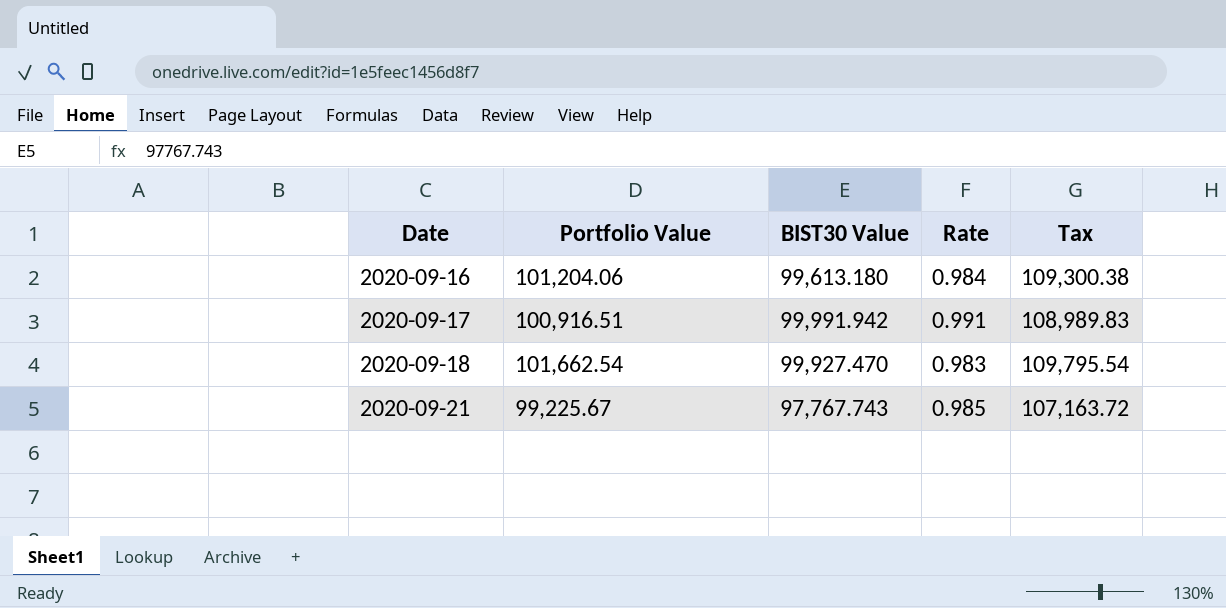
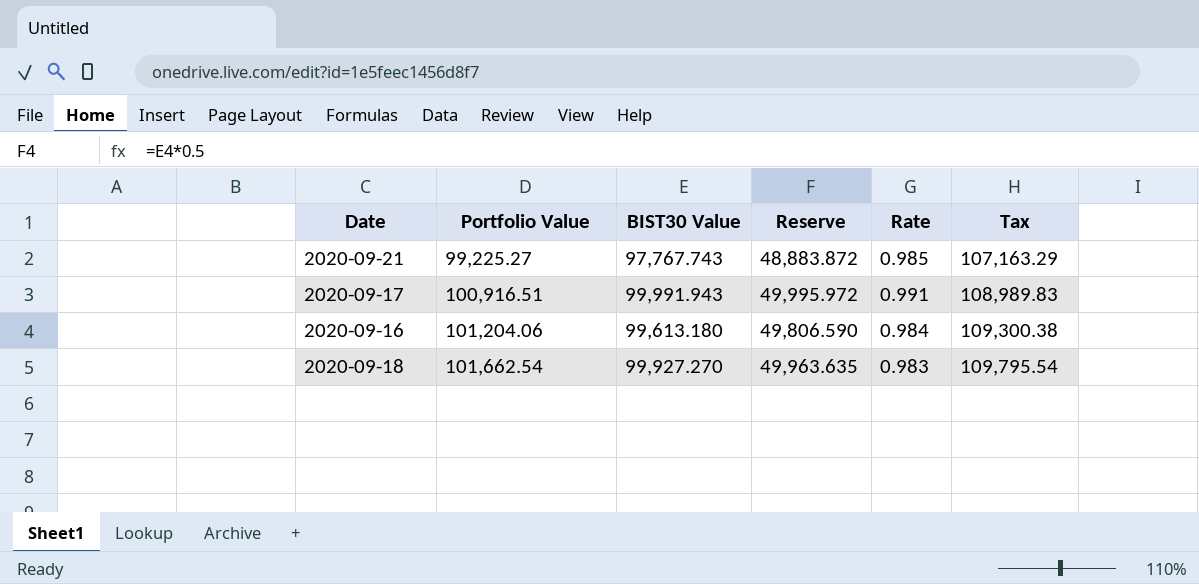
row order: Date ascending -> Portfolio Value ascending
column Reserve | formula: none -> [BIST30 Value] * 0.5
2020-09-21 | Portfolio Value: 99,225.67 -> 99,225.27
2020-09-21 | Tax: 107,163.72 -> 107,163.29
2020-09-17 | BIST30 Value: 99,991.942 -> 99,991.943
2020-09-18 | BIST30 Value: 99,927.470 -> 99,927.270

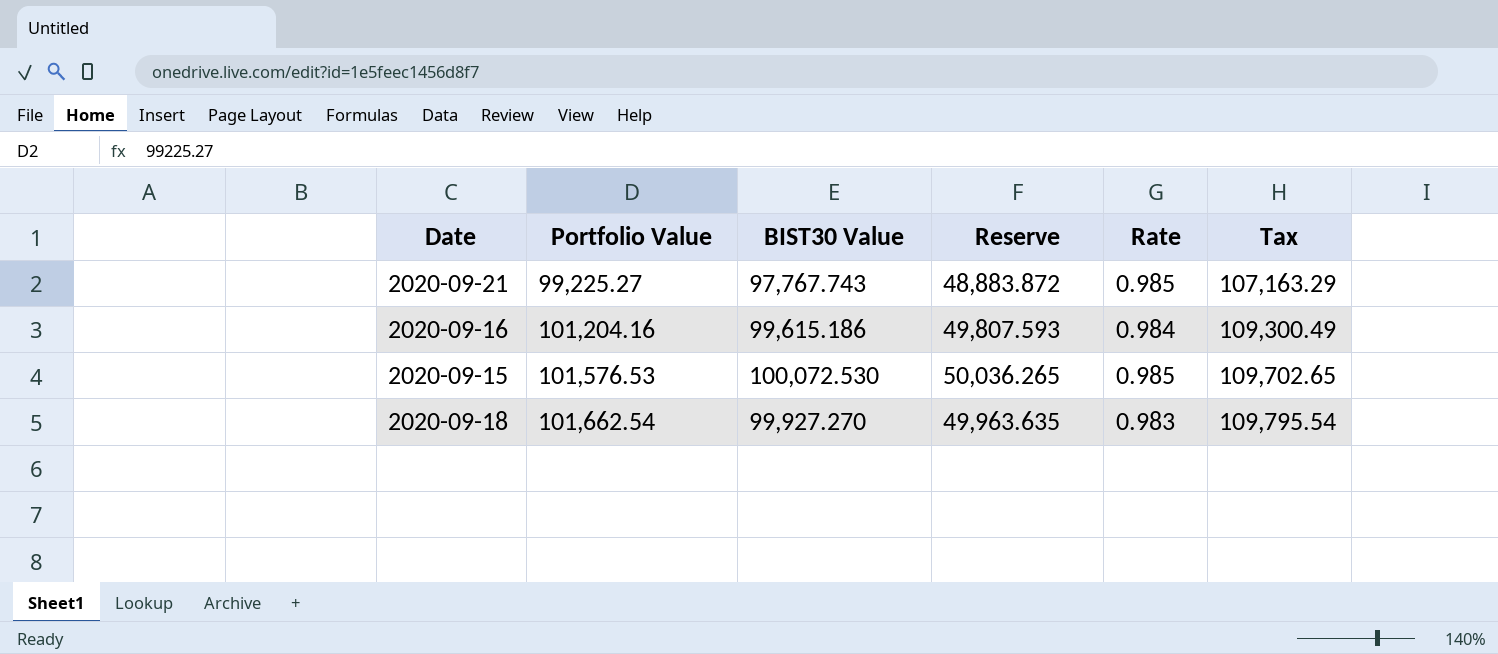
row 2020-09-17: 100,916.51 | 99,991.943 | 49,995.972 | 0.991 | 108,989.83 -> none
2020-09-16 | Portfolio Value: 101,204.06 -> 101,204.16
2020-09-16 | BIST30 Value: 99,613.180 -> 99,615.186
2020-09-16 | Reserve: 49,806.590 -> 49,807.593
2020-09-16 | Tax: 109,300.38 -> 109,300.49
row 2020-09-15: none -> 101,576.53 | 100,072.530 | 50,036.265 | 0.985 | 109,702.65

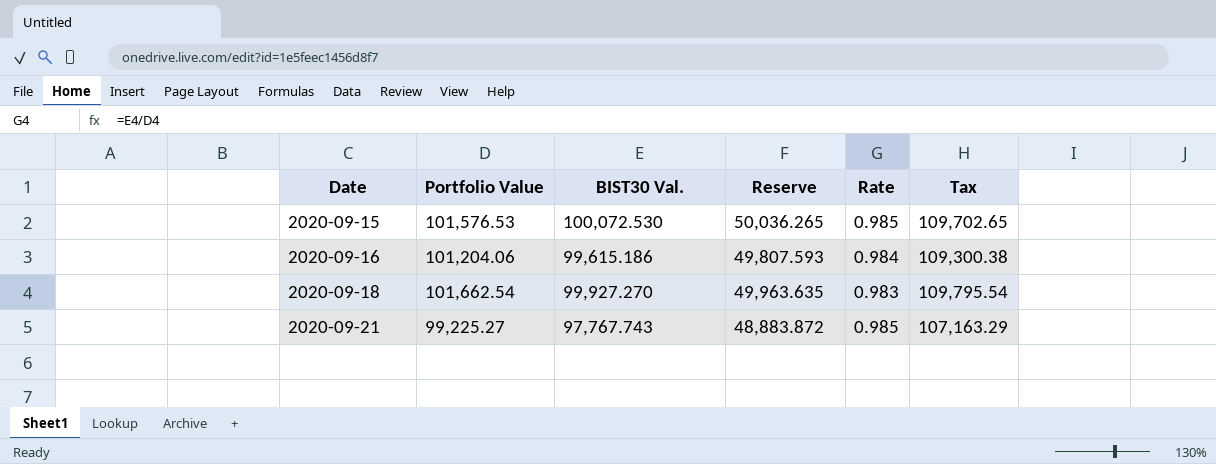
row order: Portfolio Value ascending -> Date ascending
column name: BIST30 Value -> BIST30 Val.
2020-09-16 | Portfolio Value: 101,204.16 -> 101,204.06
2020-09-16 | Tax: 109,300.49 -> 109,300.38

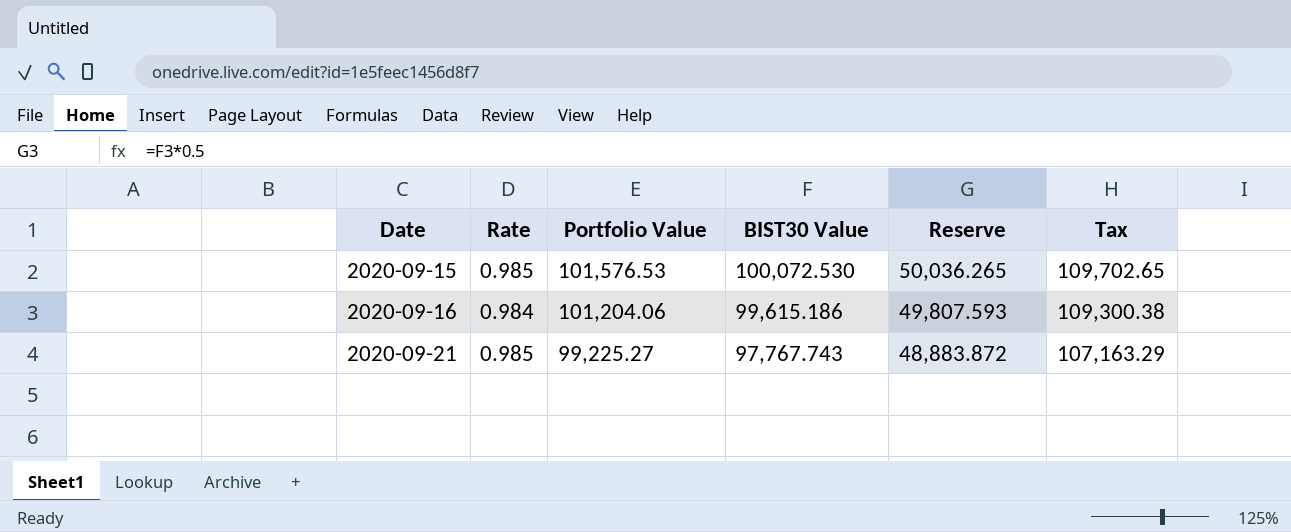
column Rate | position: 5 -> 2
column name: BIST30 Val. -> BIST30 Value
row 2020-09-18: 101,662.54 | 99,927.270 | 49,963.635 | 0.983 | 109,795.54 -> none

